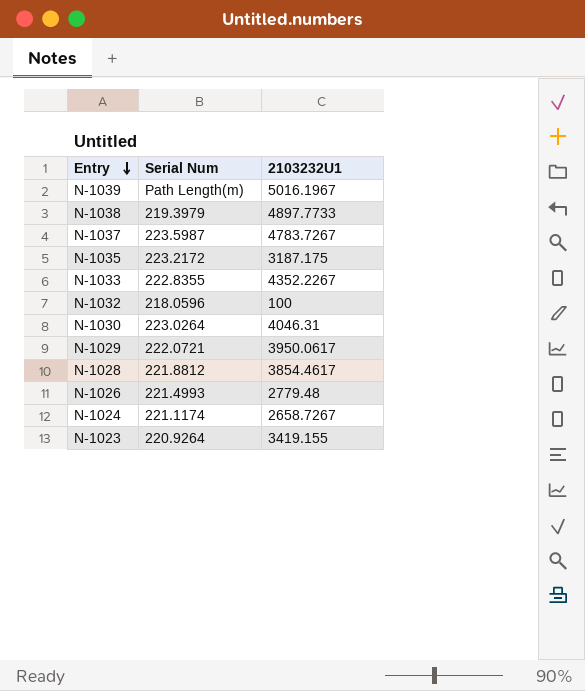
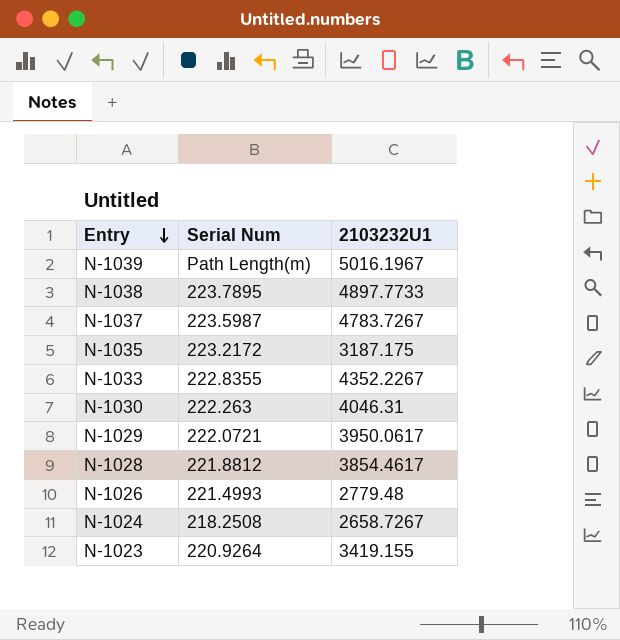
row N-1032: 218.0596 | 100 -> none
N-1038 | Serial Num: 219.3979 -> 223.7895
N-1030 | Serial Num: 223.0264 -> 222.263
N-1024 | Serial Num: 221.1174 -> 218.2508

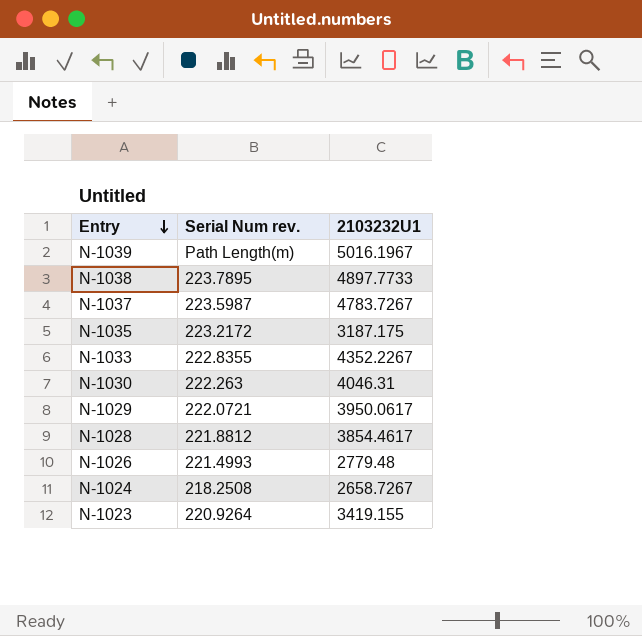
column name: Serial Num -> Serial Num rev.

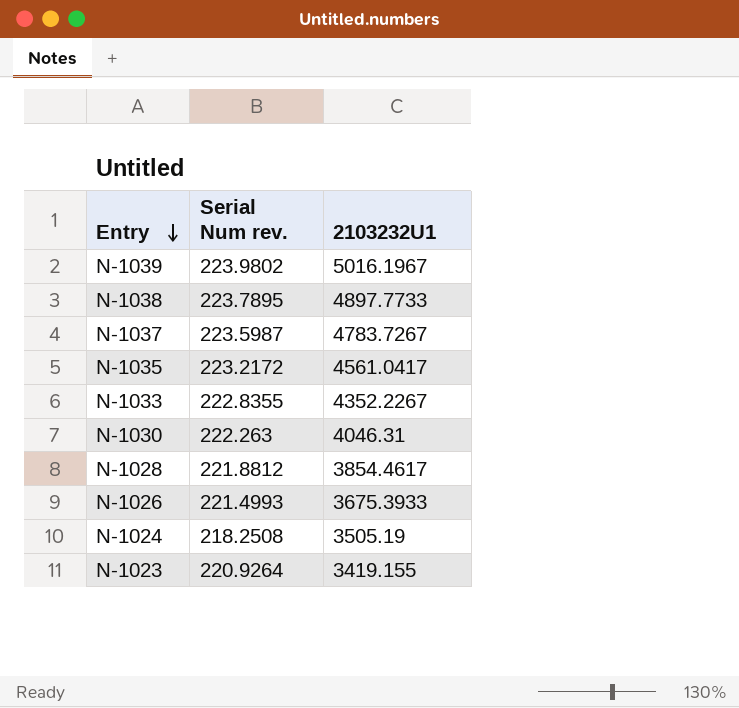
row N-1029: 222.0721 | 3950.0617 -> none
N-1039 | Serial Num rev.: Path Length(m) -> 223.9802
N-1035 | 2103232U1: 3187.175 -> 4561.0417
N-1026 | 2103232U1: 2779.48 -> 3675.3933
N-1024 | 2103232U1: 2658.7267 -> 3505.19

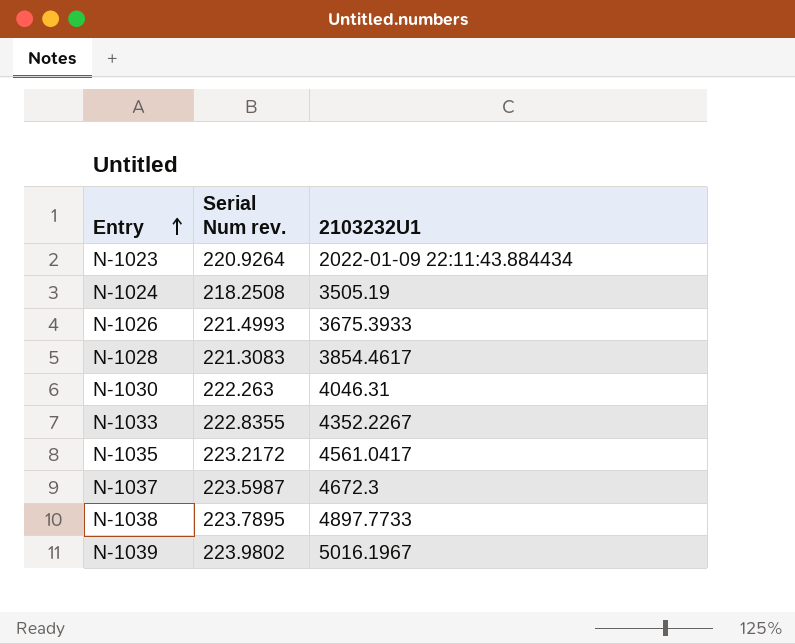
row order: Entry descending -> Entry ascending
N-1023 | 2103232U1: 3419.155 -> 2022-01-09 22:11:43.884434
N-1028 | Serial Num rev.: 221.8812 -> 221.3083
N-1037 | 2103232U1: 4783.7267 -> 4672.3

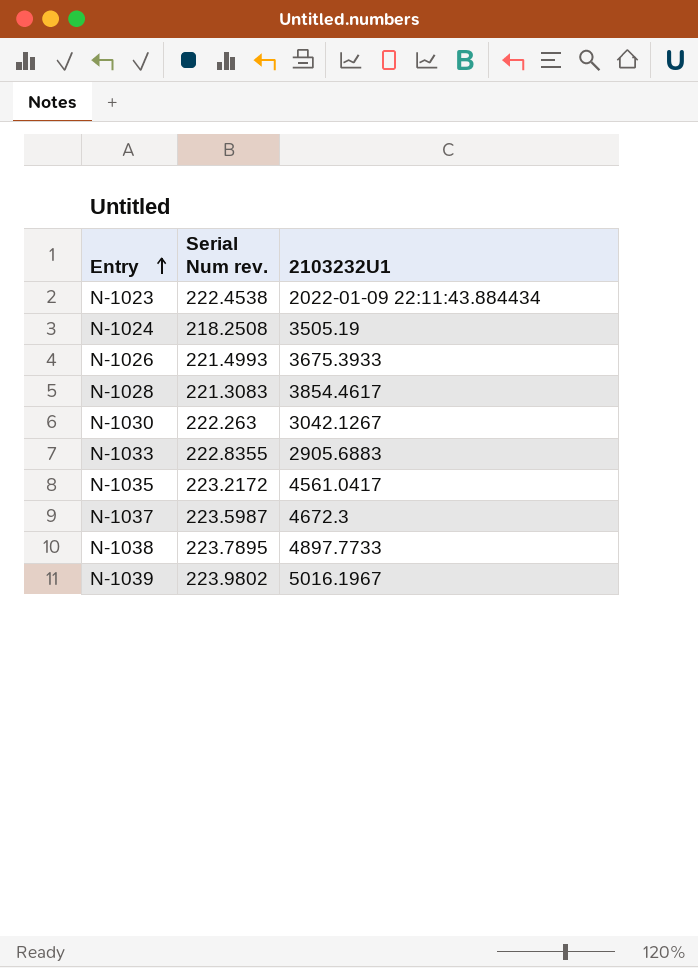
N-1023 | Serial Num rev.: 220.9264 -> 222.4538
N-1030 | 2103232U1: 4046.31 -> 3042.1267
N-1033 | 2103232U1: 4352.2267 -> 2905.6883

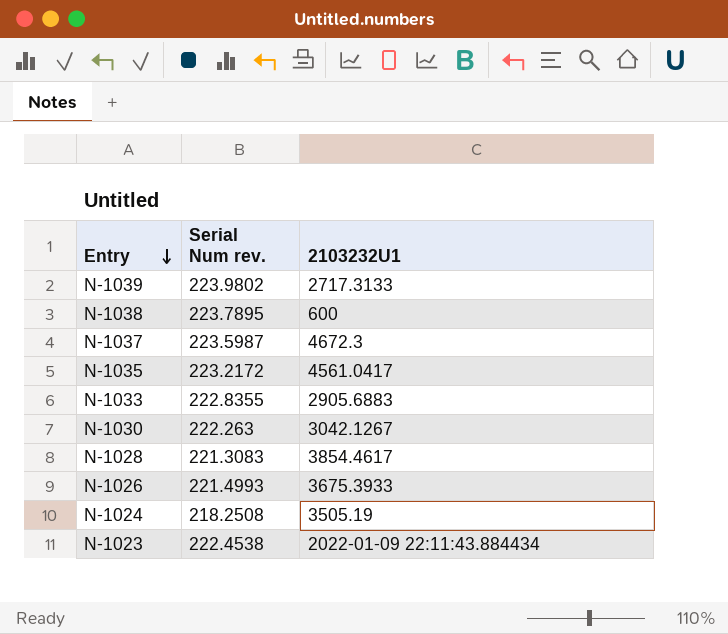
row order: Entry ascending -> Entry descending
N-1039 | 2103232U1: 5016.1967 -> 2717.3133
N-1038 | 2103232U1: 4897.7733 -> 600

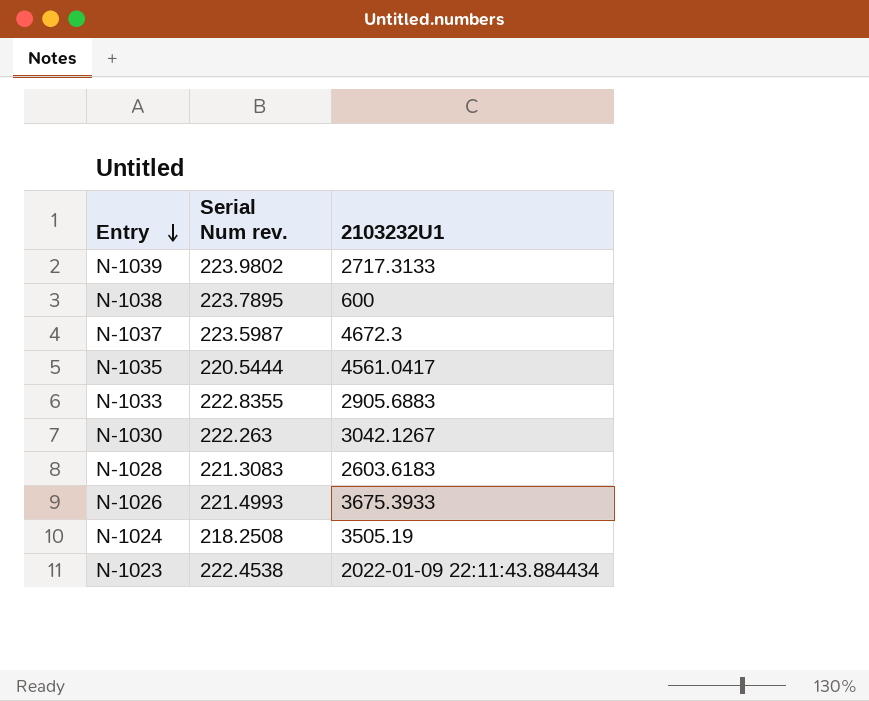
N-1035 | Serial Num rev.: 223.2172 -> 220.5444
N-1028 | 2103232U1: 3854.4617 -> 2603.6183

